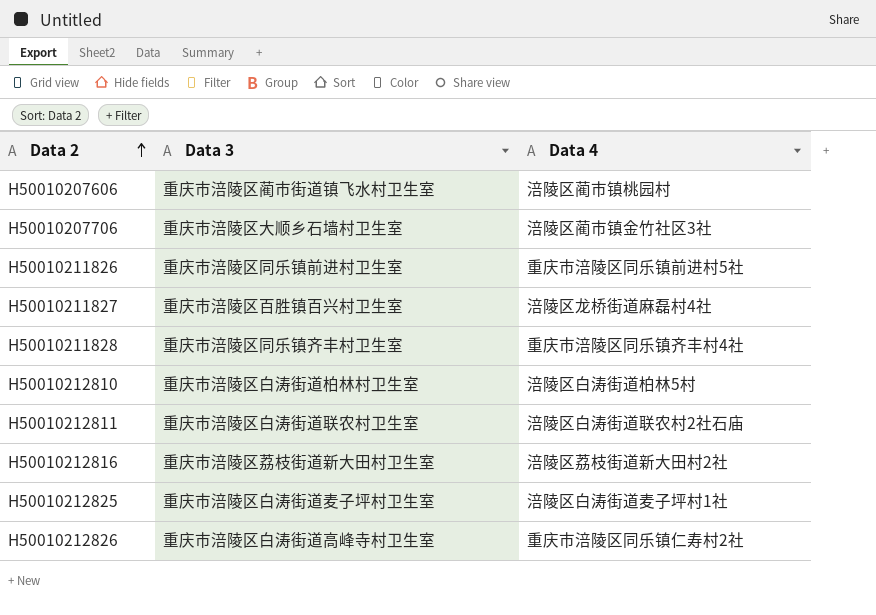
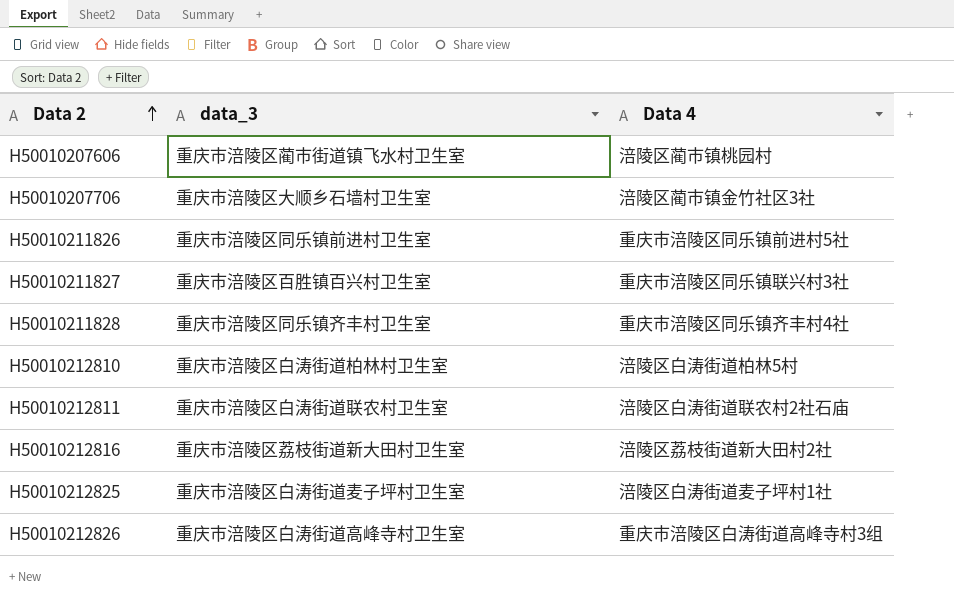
column name: Data 3 -> data_3
H50010211827 | Data 4: 涪陵区龙桥街道麻磊村4社 -> 重庆市涪陵区同乐镇联兴村3社
H50010212826 | Data 4: 重庆市涪陵区同乐镇仁寿村2社 -> 重庆市涪陵区白涛街道高峰寺村3组

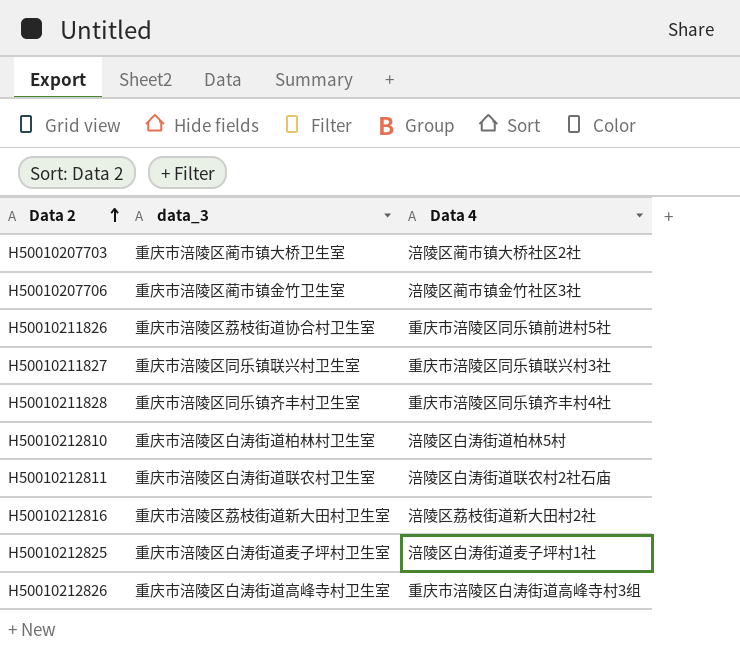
row H50010207606: 重庆市涪陵区蔺市街道镇飞水村卫生室 | 涪陵区蔺市镇桃园村 -> none
row H50010207703: none -> 重庆市涪陵区蔺市镇大桥卫生室 | 涪陵区蔺市镇大桥社区2社
H50010207706 | data_3: 重庆市涪陵区大顺乡石墙村卫生室 -> 重庆市涪陵区蔺市镇金竹卫生室
H50010211826 | data_3: 重庆市涪陵区同乐镇前进村卫生室 -> 重庆市涪陵区荔枝街道协合村卫生室
H50010211827 | data_3: 重庆市涪陵区百胜镇百兴村卫生室 -> 重庆市涪陵区同乐镇联兴村卫生室

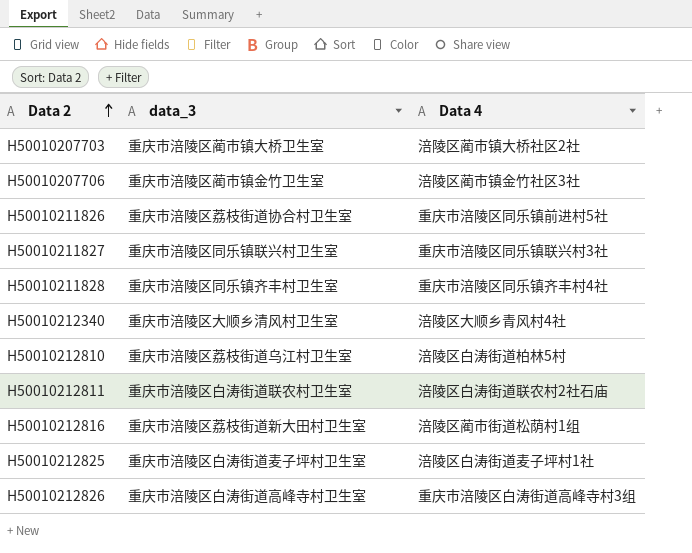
row H50010212340: none -> 重庆市涪陵区大顺乡清风村卫生室 | 涪陵区大顺乡青风村4社
H50010212810 | data_3: 重庆市涪陵区白涛街道柏林村卫生室 -> 重庆市涪陵区荔枝街道乌江村卫生室
H50010212816 | Data 4: 涪陵区荔枝街道新大田村2社 -> 涪陵区蔺市街道松荫村1组

